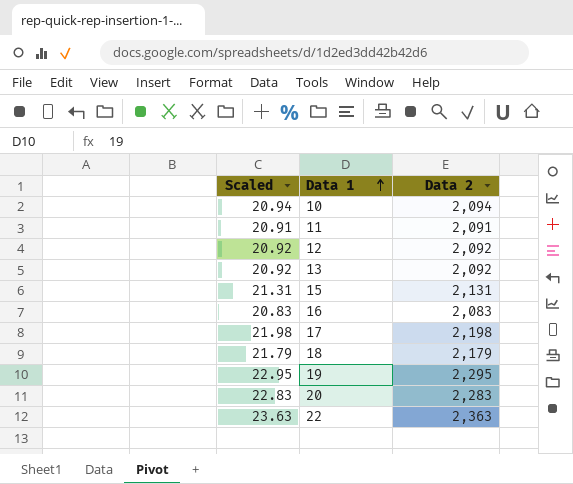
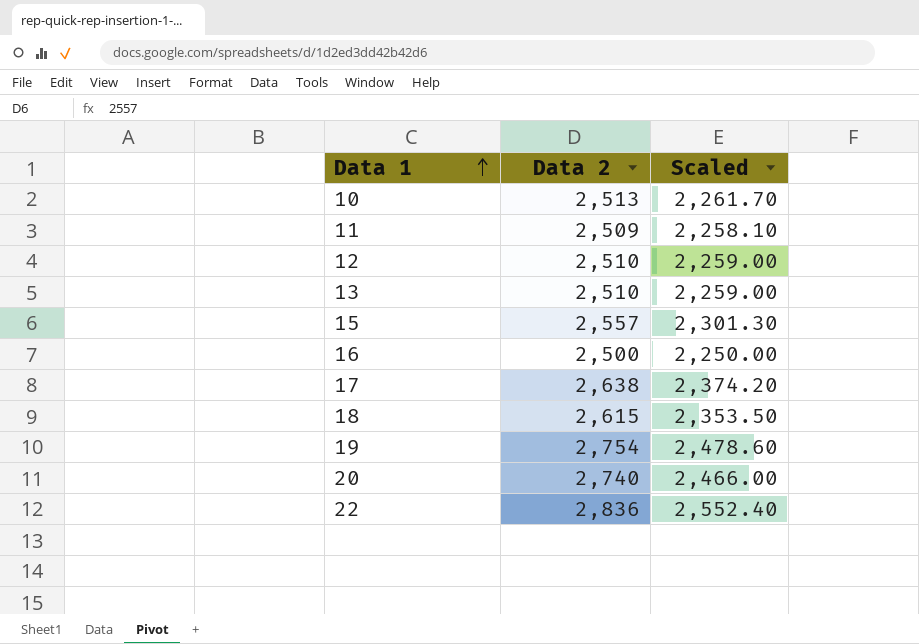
column Scaled | formula: [Data 2] * 0.01 -> [Data 2] * 0.9
column Scaled | position: 1 -> 3
10 | Data 2: 2,094 -> 2,513
11 | Data 2: 2,091 -> 2,509
12 | Data 2: 2,092 -> 2,510
13 | Data 2: 2,092 -> 2,510
15 | Data 2: 2,131 -> 2,557
16 | Data 2: 2,083 -> 2,500
17 | Data 2: 2,198 -> 2,638
18 | Data 2: 2,179 -> 2,615
19 | Data 2: 2,295 -> 2,754
20 | Data 2: 2,283 -> 2,740
22 | Data 2: 2,363 -> 2,836

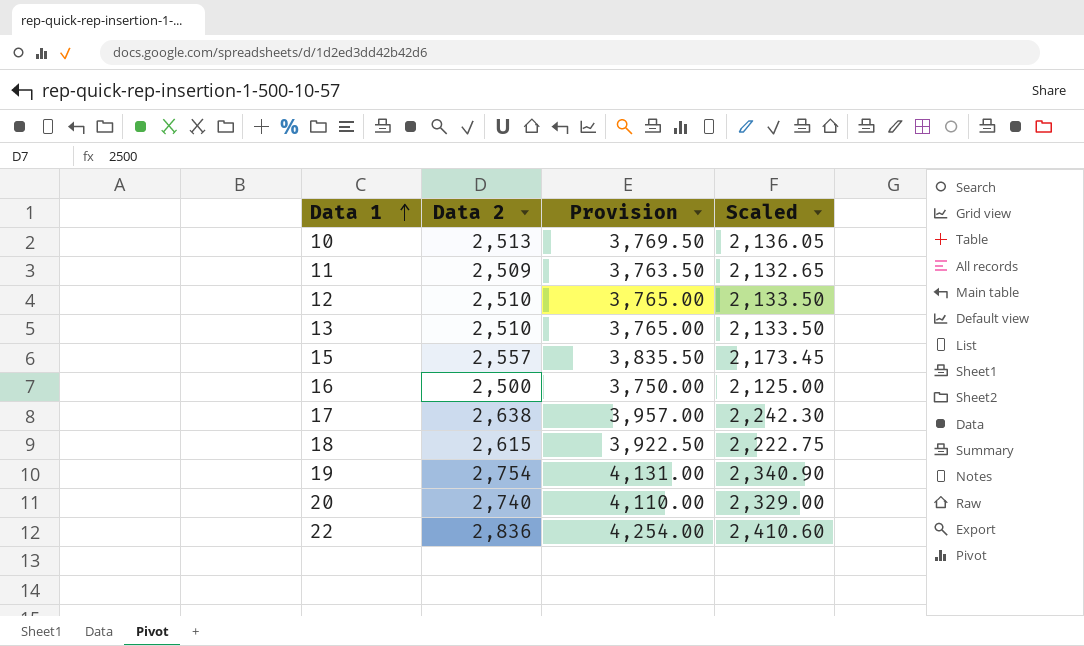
column Provision | formula: none -> [Data 2] * 1.5
column Scaled | formula: [Data 2] * 0.9 -> [Data 2] * 0.85

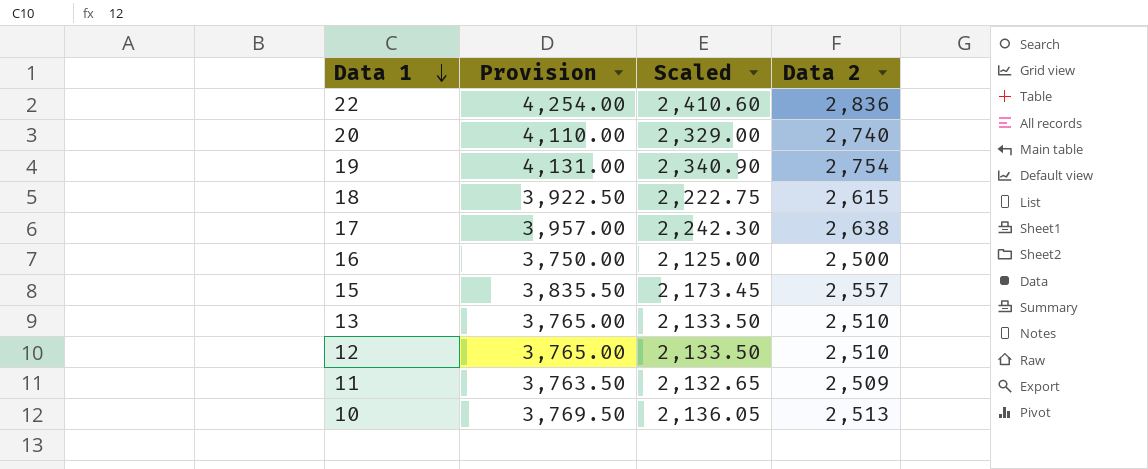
row order: Data 1 ascending -> Data 1 descending
column Data 2 | position: 2 -> 4

